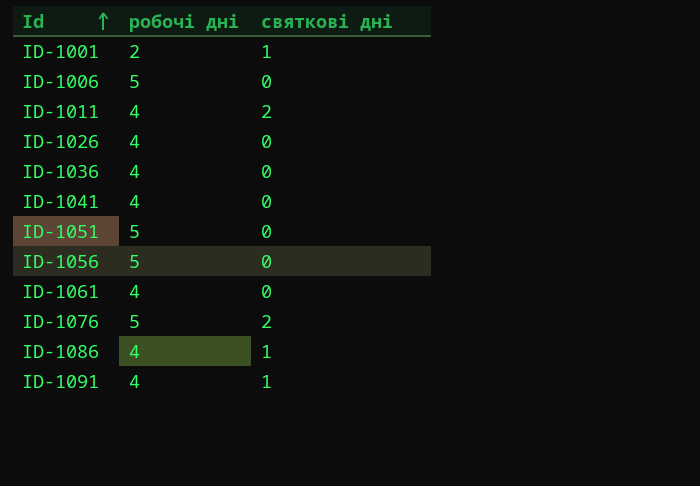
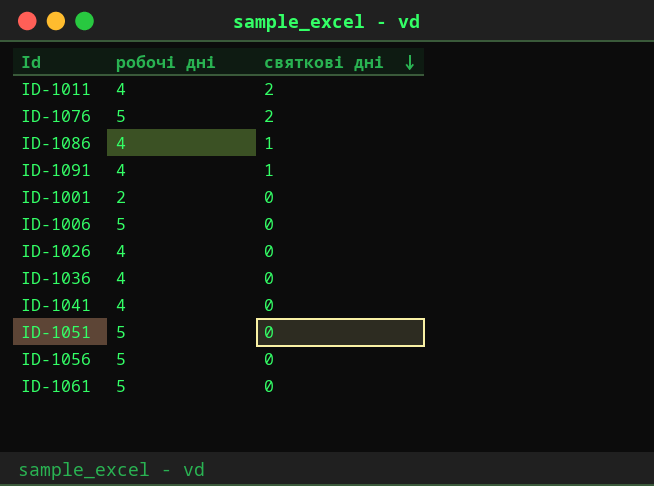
row order: Id ascending -> святкові дні descending
ID-1001 | святкові дні: 1 -> 0
ID-1061 | робочі дні: 4 -> 5

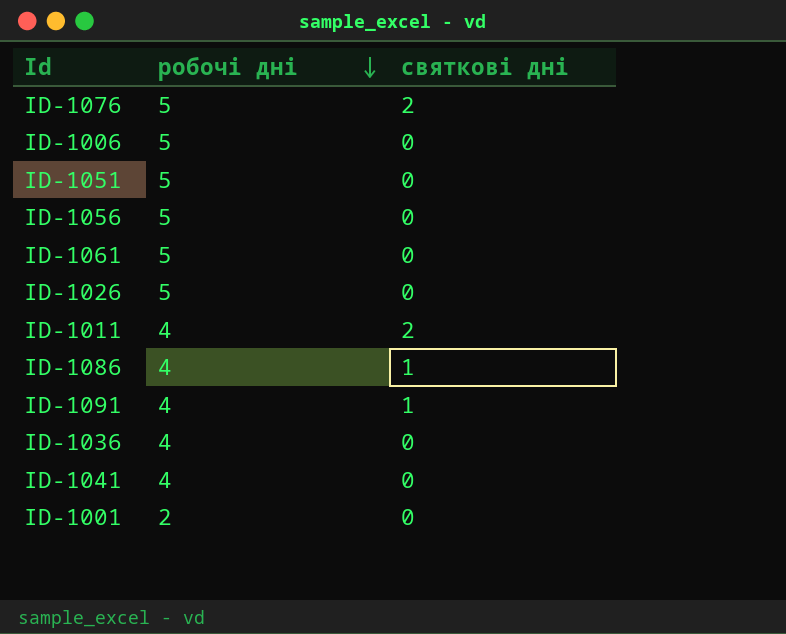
row order: святкові дні descending -> робочі дні descending
ID-1026 | робочі дні: 4 -> 5

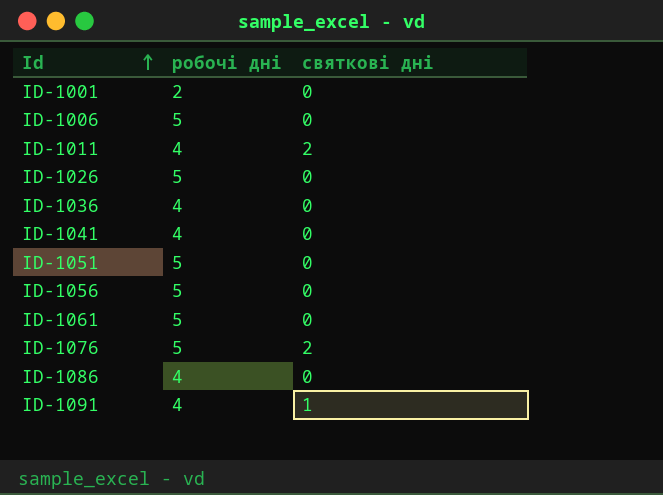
row order: робочі дні descending -> Id ascending
ID-1086 | святкові дні: 1 -> 0

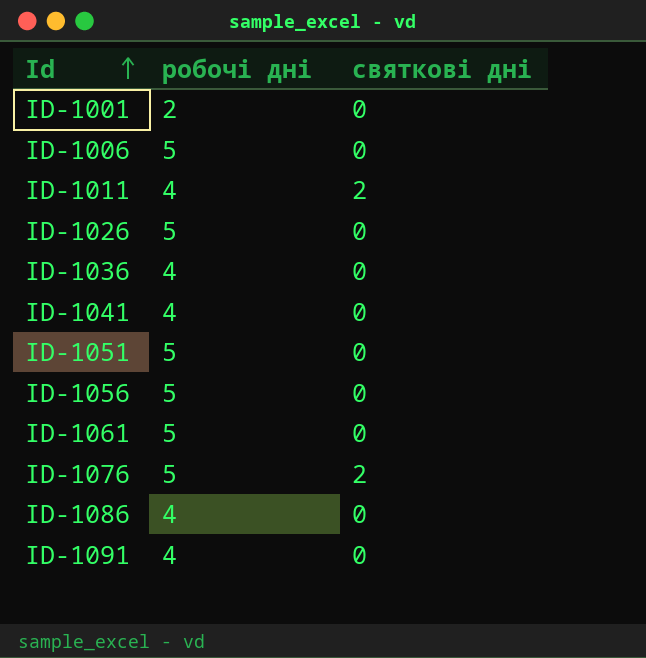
ID-1091 | святкові дні: 1 -> 0

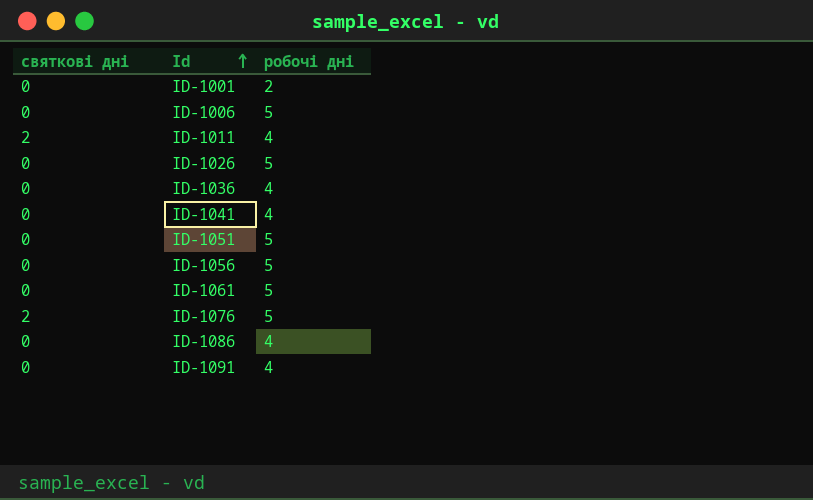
column святкові дні | position: 3 -> 1

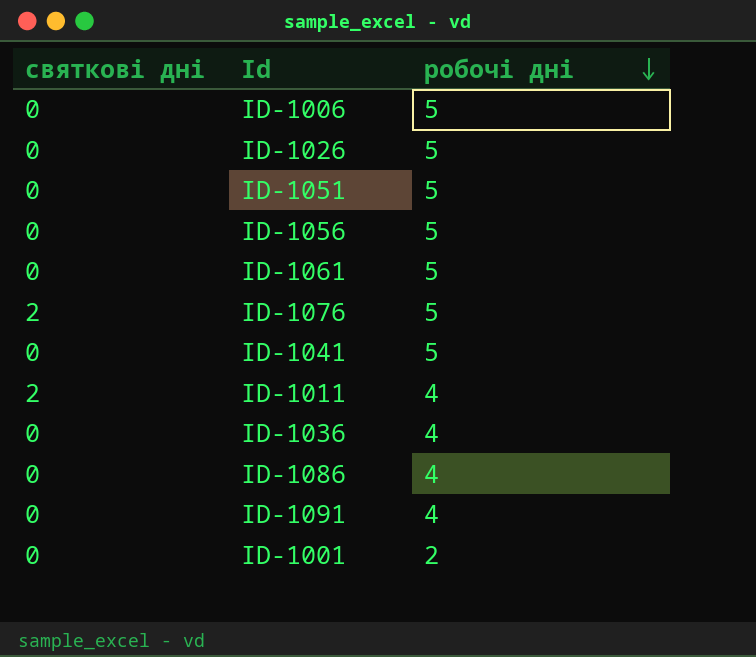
row order: Id ascending -> робочі дні descending
ID-1041 | робочі дні: 4 -> 5

